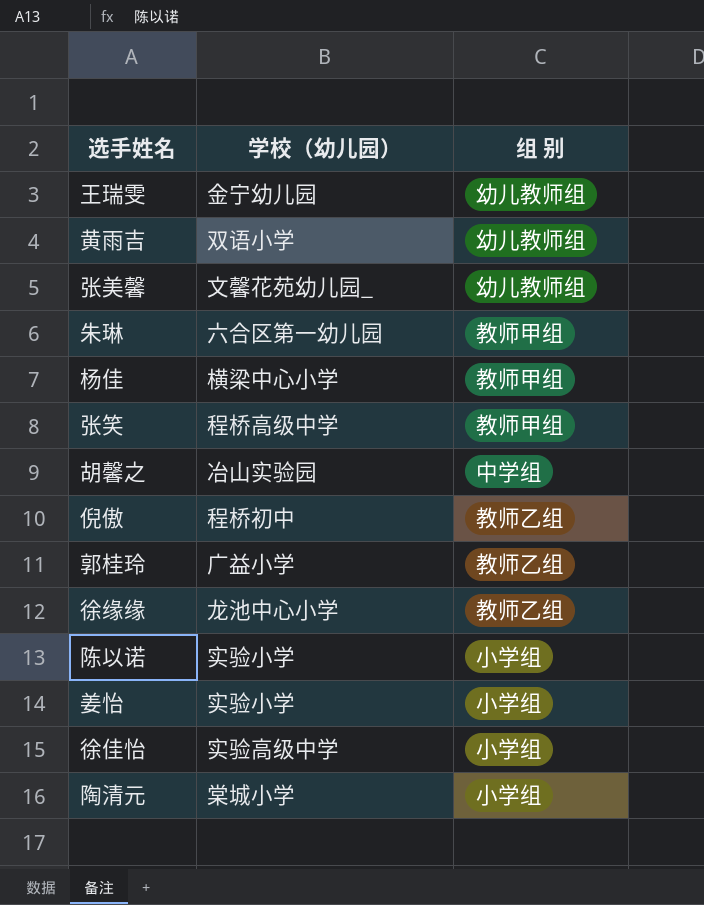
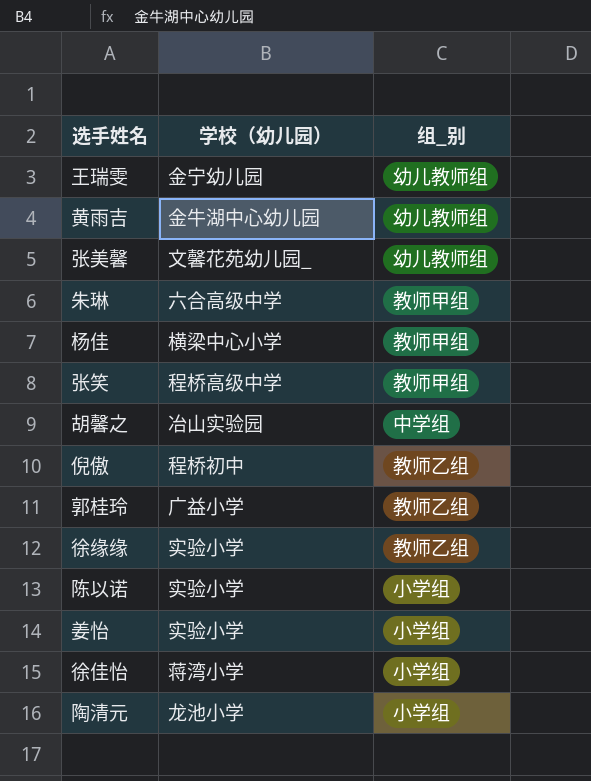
column name: 组 别 -> 组_别
黄雨吉 | 学校（幼儿园）: 双语小学 -> 金牛湖中心幼儿园
朱琳 | 学校（幼儿园）: 六合区第一幼儿园 -> 六合高级中学
徐缘缘 | 学校（幼儿园）: 龙池中心小学 -> 实验小学
徐佳怡 | 学校（幼儿园）: 实验高级中学 -> 蒋湾小学
陶清元 | 学校（幼儿园）: 棠城小学 -> 龙池小学

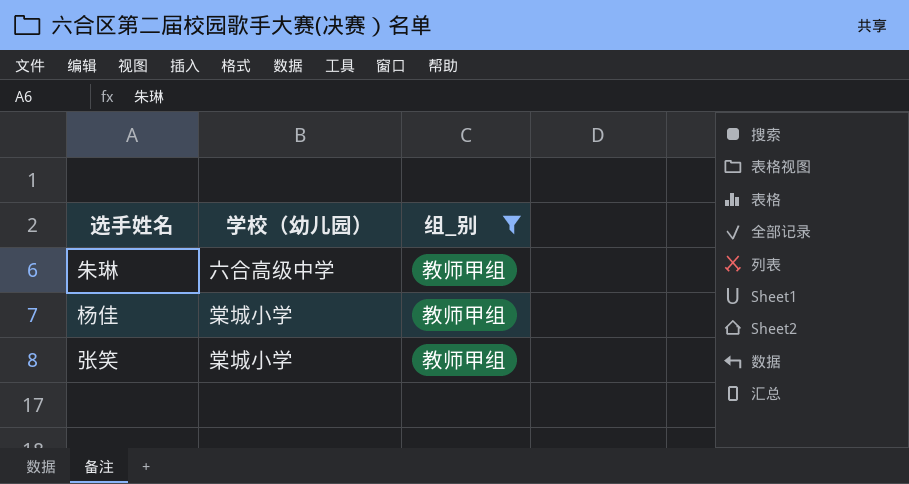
filter: none -> 组_别 = 教师甲组
杨佳 | 学校（幼儿园）: 横梁中心小学 -> 棠城小学
张笑 | 学校（幼儿园）: 程桥高级中学 -> 棠城小学

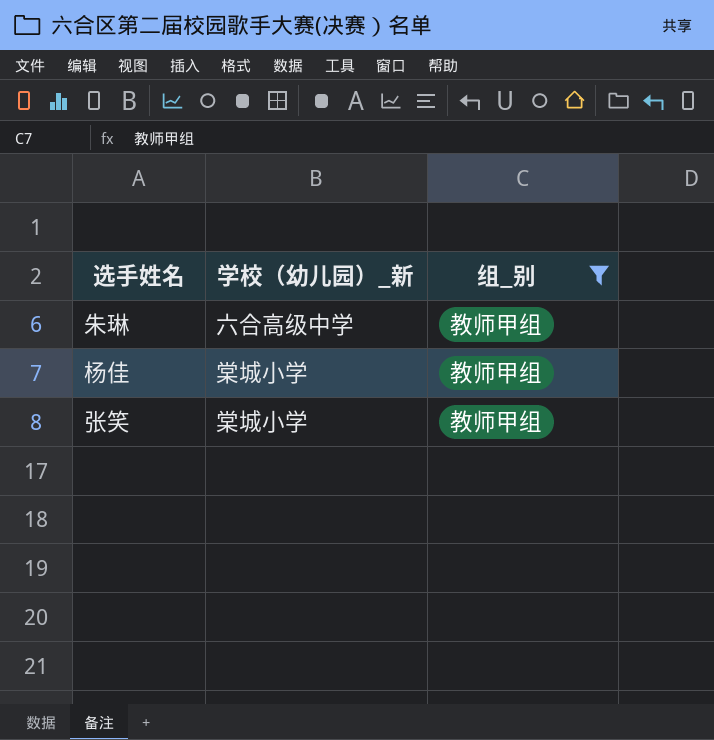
column name: 学校（幼儿园） -> 学校（幼儿园）_新

